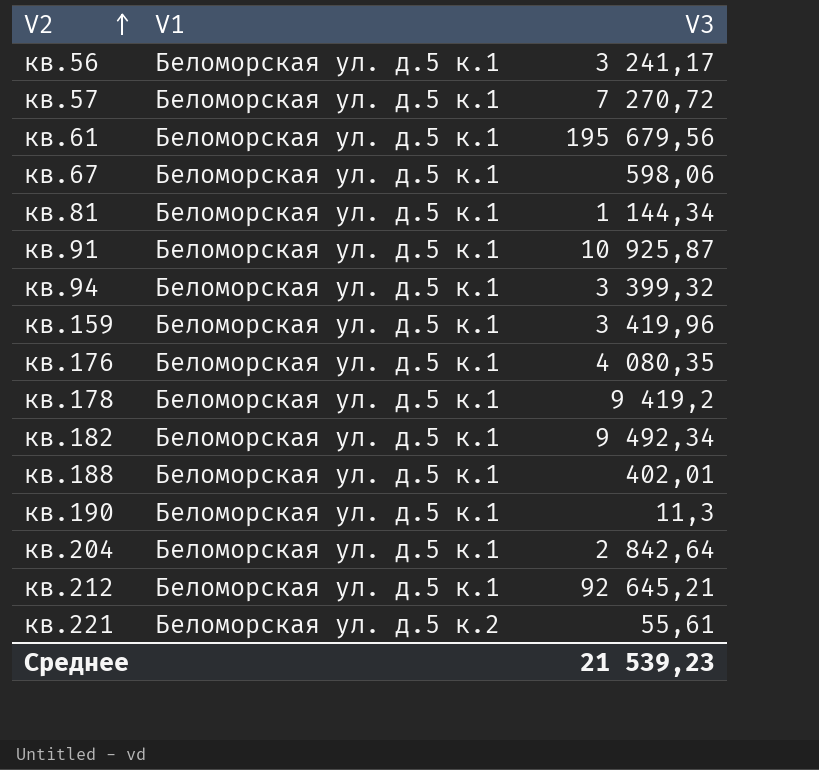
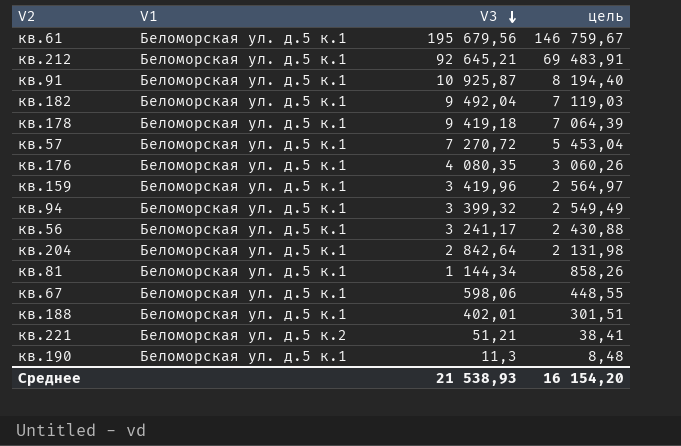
row order: V2 ascending -> V3 descending
column цель | formula: none -> [V3] * 0,75
кв.182 | V3: 9 492,34 -> 9 492,04
кв.178 | V3: 9 419,2 -> 9 419,18
кв.221 | V3: 55,61 -> 51,21
Среднее | V3: 21 539,23 -> 21 538,93

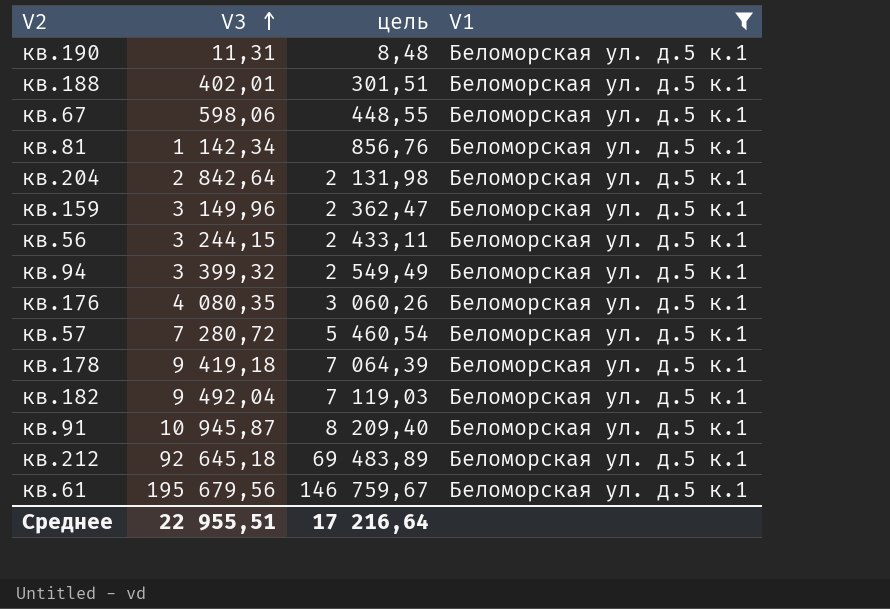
filter: none -> V1 = Беломорская ул. д.5 к.1
row order: V3 descending -> V3 ascending
column V1 | position: 2 -> 4
кв.190 | V3: 11,3 -> 11,31
кв.81 | V3: 1 144,34 -> 1 142,34
кв.81 | цель: 858,26 -> 856,76
кв.159 | V3: 3 419,96 -> 3 149,96
кв.159 | цель: 2 564,97 -> 2 362,47
кв.56 | V3: 3 241,17 -> 3 244,15
кв.56 | цель: 2 430,88 -> 2 433,11
кв.57 | V3: 7 270,72 -> 7 280,72
кв.57 | цель: 5 453,04 -> 5 460,54
кв.91 | V3: 10 925,87 -> 10 945,87
кв.91 | цель: 8 194,40 -> 8 209,40
кв.212 | V3: 92 645,21 -> 92 645,18
кв.212 | цель: 69 483,91 -> 69 483,89
Среднее | V3: 21 538,93 -> 22 955,51
Среднее | цель: 16 154,20 -> 17 216,64

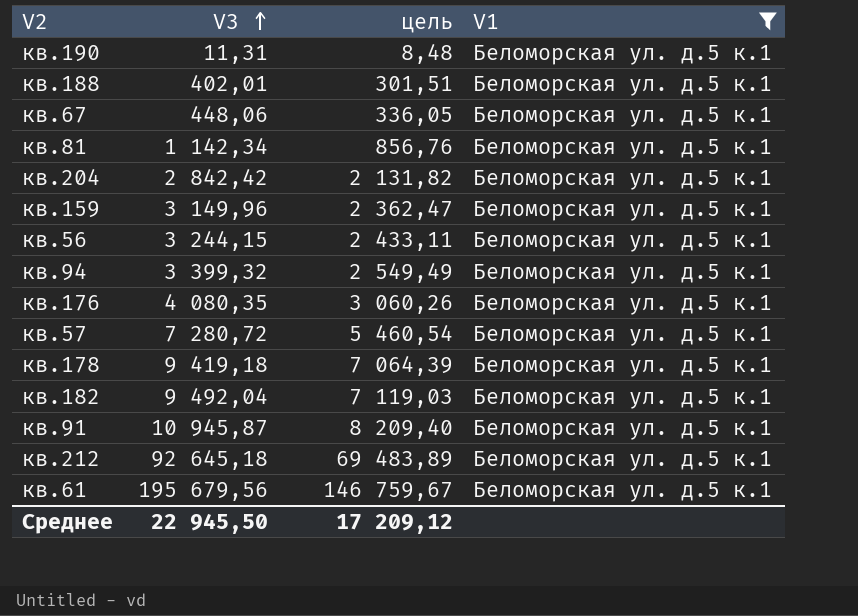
кв.67 | V3: 598,06 -> 448,06
кв.67 | цель: 448,55 -> 336,05
кв.204 | V3: 2 842,64 -> 2 842,42
кв.204 | цель: 2 131,98 -> 2 131,82
Среднее | V3: 22 955,51 -> 22 945,50
Среднее | цель: 17 216,64 -> 17 209,12

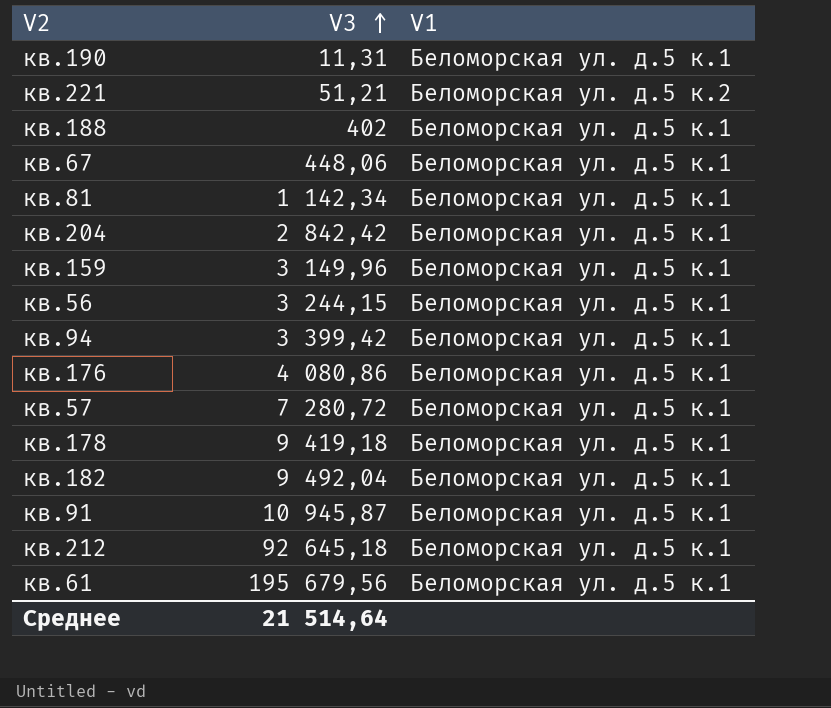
filter: V1 = Беломорская ул. д.5 к.1 -> none
column цель | formula: [V3] * 0,75 -> none
кв.188 | V3: 402,01 -> 402
кв.94 | V3: 3 399,32 -> 3 399,42
кв.176 | V3: 4 080,35 -> 4 080,86
Среднее | V3: 22 945,50 -> 21 514,64

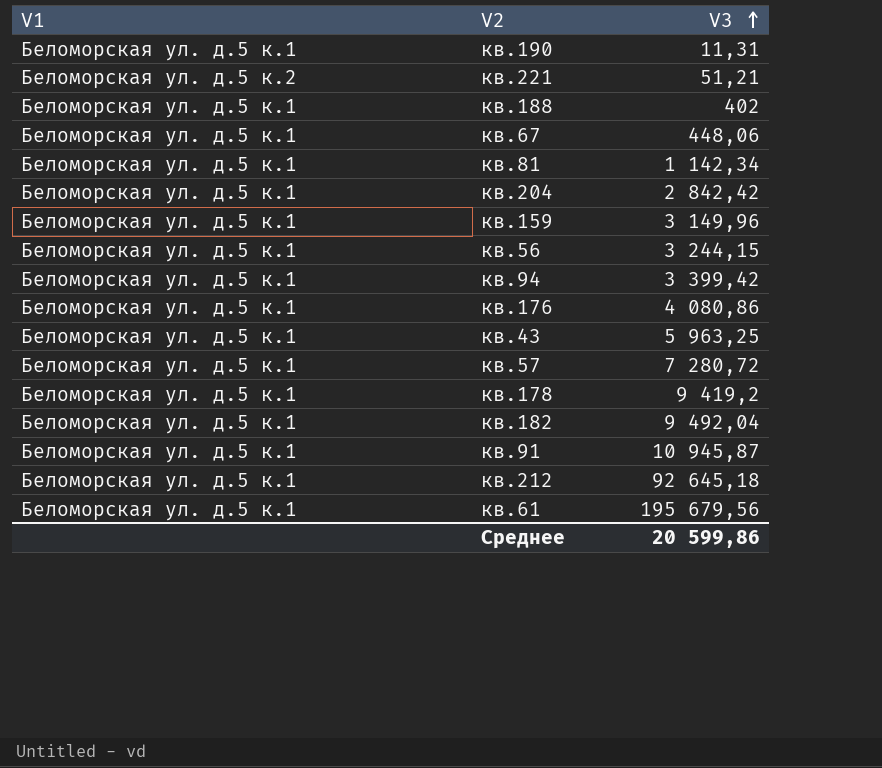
column V1 | position: 3 -> 1
row кв.43: none -> Беломорская ул. д.5 к.1 | 5 963,25
кв.178 | V3: 9 419,18 -> 9 419,2
Среднее | V3: 21 514,64 -> 20 599,86

